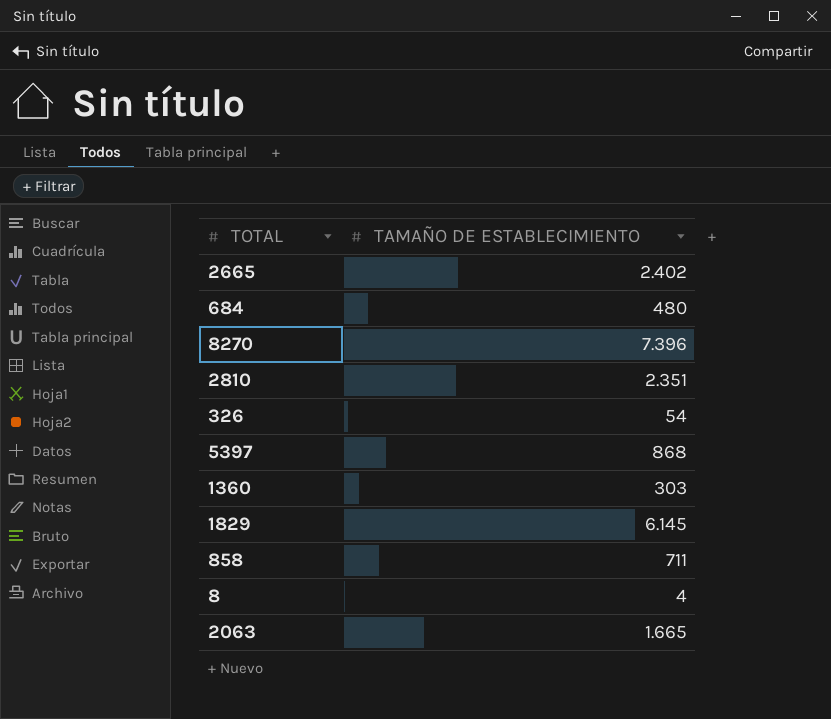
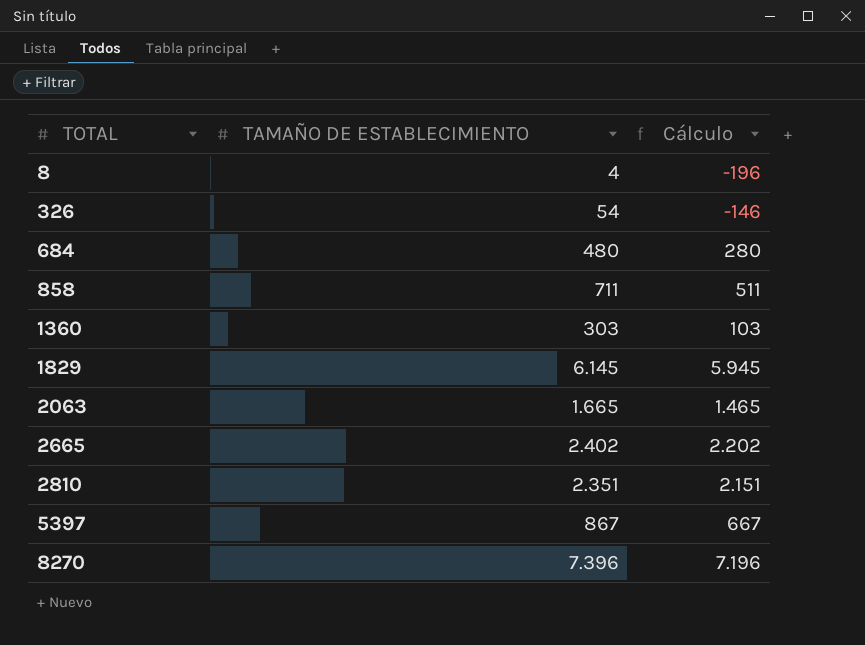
row order: none -> TOTAL ascending
column Cálculo | formula: none -> [TAMAÑO DE ESTABLECIMIENTO] - 200
5397 | TAMAÑO DE ESTABLECIMIENTO: 868 -> 867

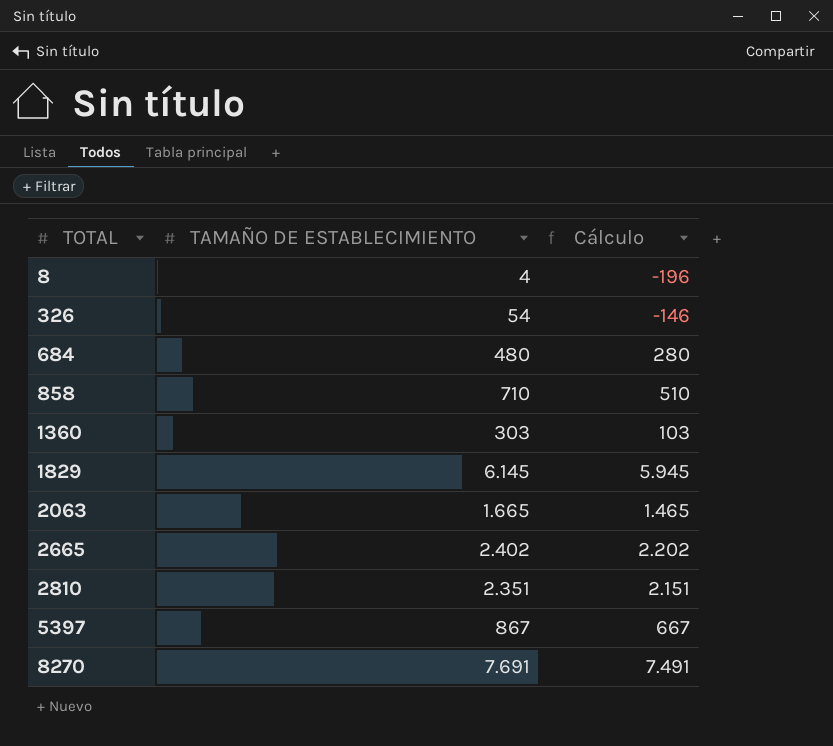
858 | TAMAÑO DE ESTABLECIMIENTO: 711 -> 710
858 | Cálculo: 511 -> 510
8270 | TAMAÑO DE ESTABLECIMIENTO: 7.396 -> 7.691
8270 | Cálculo: 7.196 -> 7.491

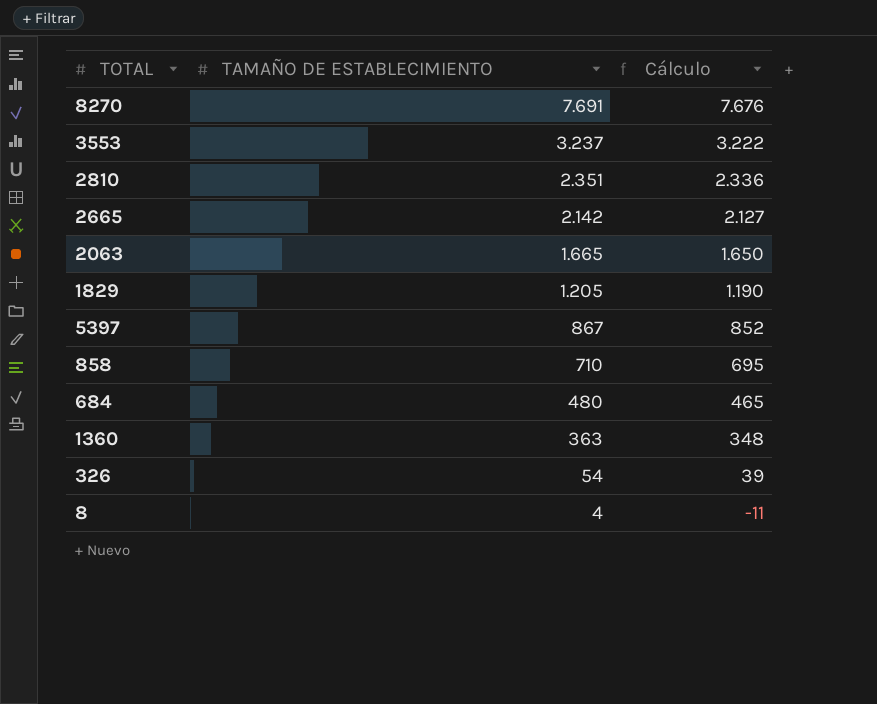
row order: TOTAL ascending -> TAMAÑO DE ESTABLECIMIENTO descending
column Cálculo | formula: [TAMAÑO DE ESTABLECIMIENTO] - 200 -> [TAMAÑO DE ESTABLECIMIENTO] - 15
row 3553: none -> 3.237 | 3.222
2665 | TAMAÑO DE ESTABLECIMIENTO: 2.402 -> 2.142
1829 | TAMAÑO DE ESTABLECIMIENTO: 6.145 -> 1.205
1360 | TAMAÑO DE ESTABLECIMIENTO: 303 -> 363

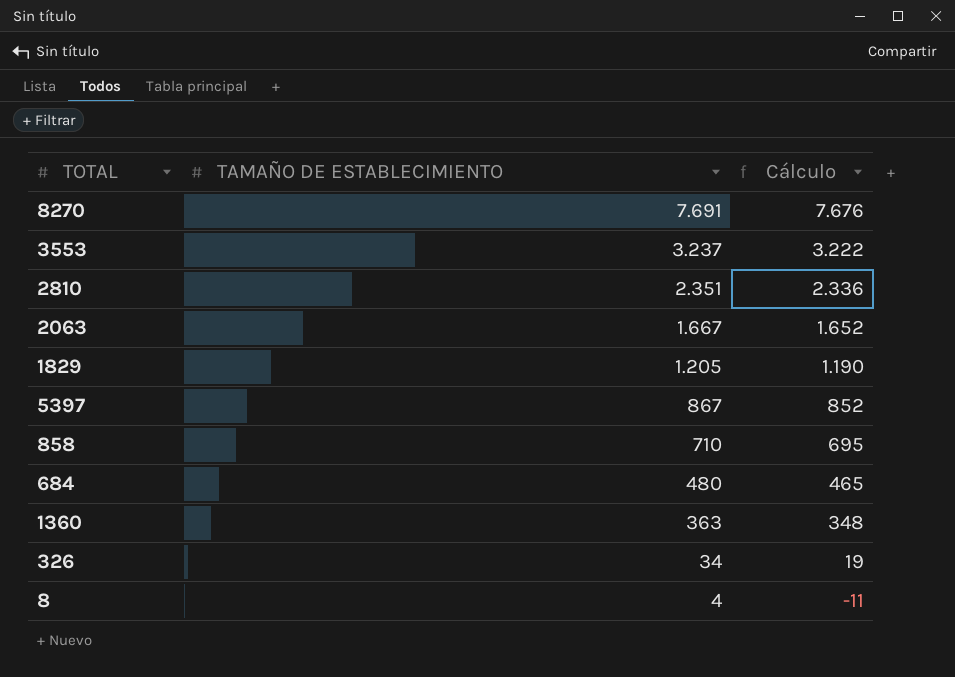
row 2665: 2.142 | 2.127 -> none
2063 | TAMAÑO DE ESTABLECIMIENTO: 1.665 -> 1.667
2063 | Cálculo: 1.650 -> 1.652
326 | TAMAÑO DE ESTABLECIMIENTO: 54 -> 34
326 | Cálculo: 39 -> 19

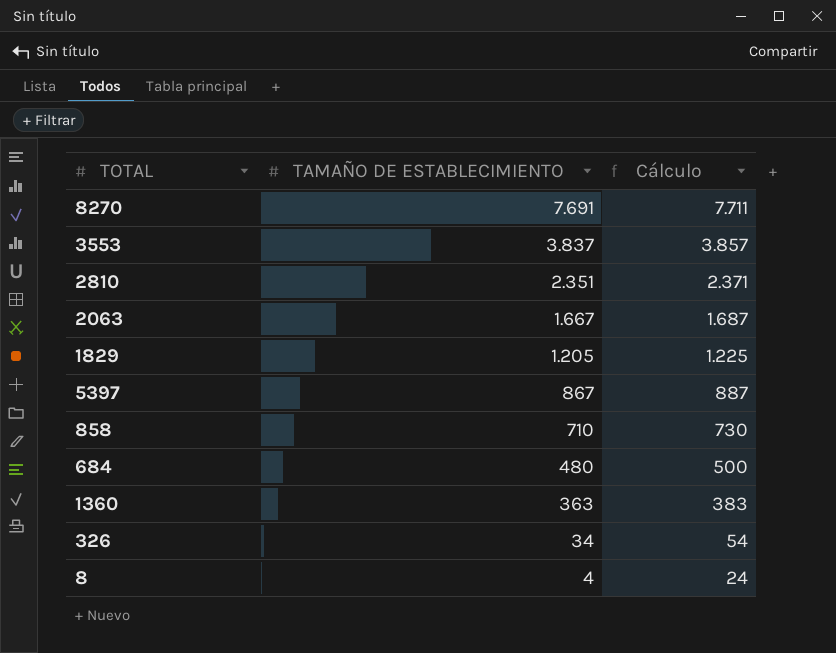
column Cálculo | formula: [TAMAÑO DE ESTABLECIMIENTO] - 15 -> [TAMAÑO DE ESTABLECIMIENTO] + 20
3553 | TAMAÑO DE ESTABLECIMIENTO: 3.237 -> 3.837

